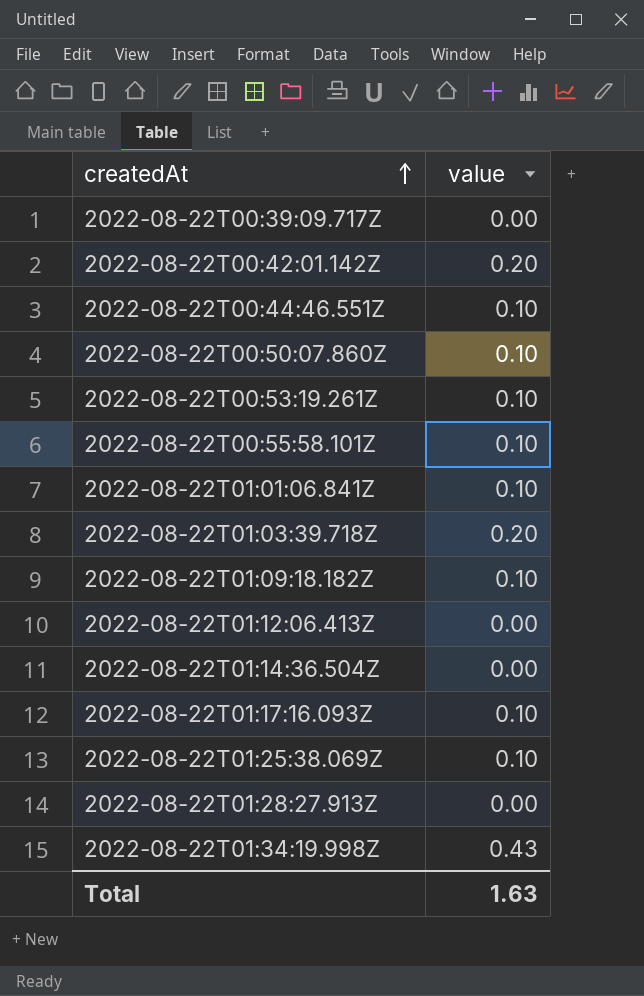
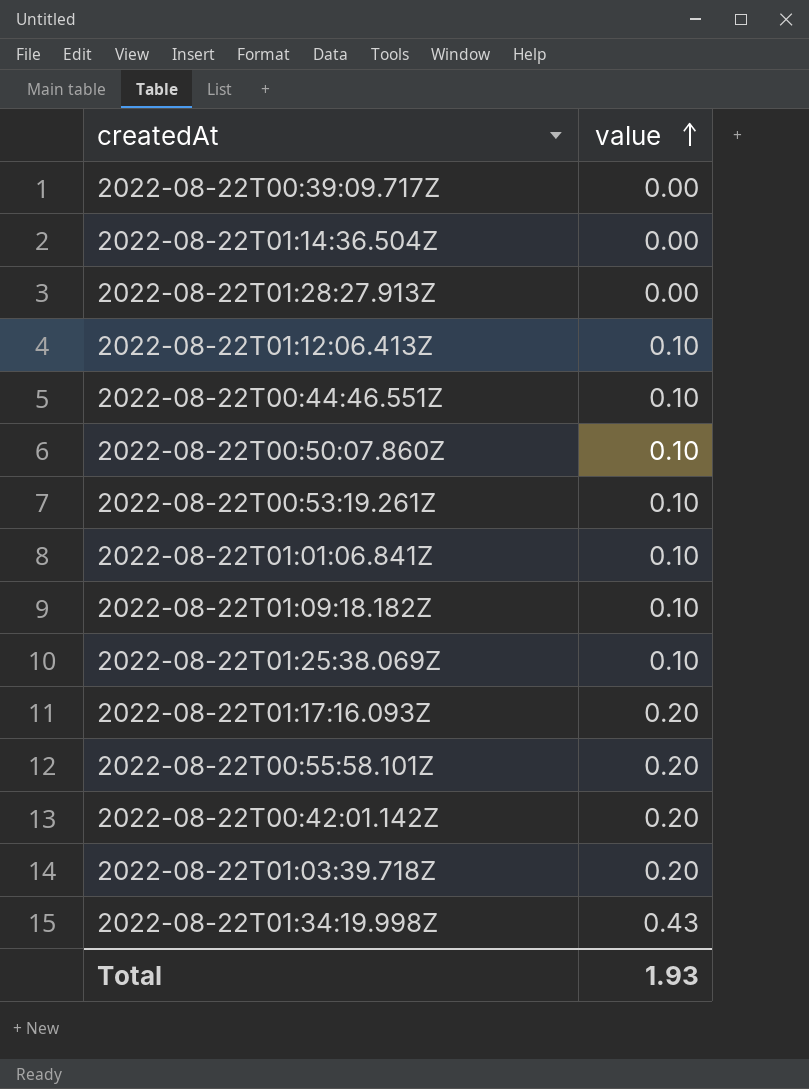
row order: createdAt ascending -> value ascending
2022-08-22T01:12:06.413Z | value: 0.00 -> 0.10
2022-08-22T01:17:16.093Z | value: 0.10 -> 0.20
2022-08-22T00:55:58.101Z | value: 0.10 -> 0.20
Total | value: 1.63 -> 1.93

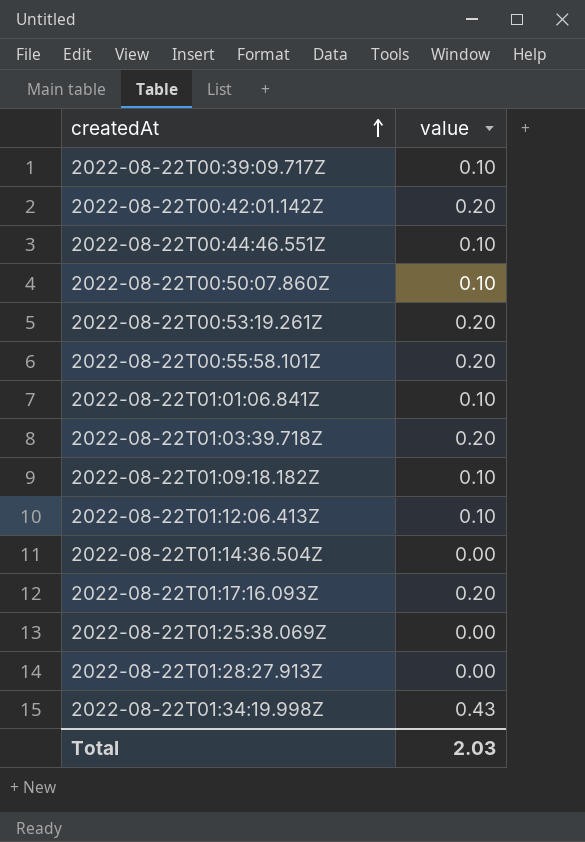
row order: value ascending -> createdAt ascending
2022-08-22T00:39:09.717Z | value: 0.00 -> 0.10
2022-08-22T00:53:19.261Z | value: 0.10 -> 0.20
2022-08-22T01:25:38.069Z | value: 0.10 -> 0.00
Total | value: 1.93 -> 2.03

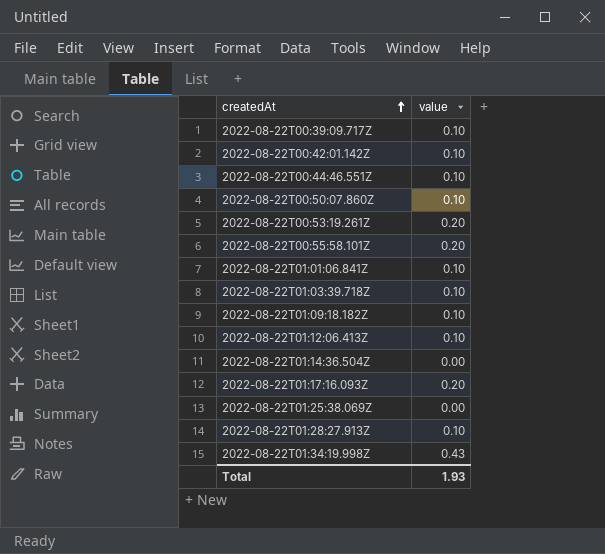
2022-08-22T00:42:01.142Z | value: 0.20 -> 0.10
2022-08-22T01:03:39.718Z | value: 0.20 -> 0.10
2022-08-22T01:28:27.913Z | value: 0.00 -> 0.10
Total | value: 2.03 -> 1.93

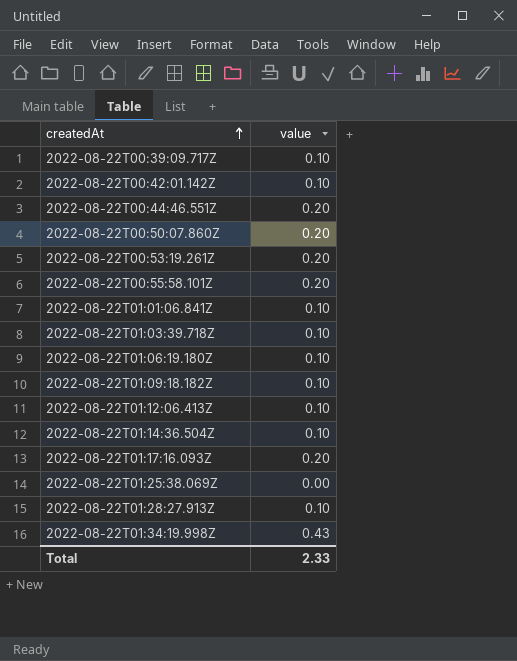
2022-08-22T00:44:46.551Z | value: 0.10 -> 0.20
2022-08-22T00:50:07.860Z | value: 0.10 -> 0.20
row 2022-08-22T01:06:19.180Z: none -> 0.10
2022-08-22T01:14:36.504Z | value: 0.00 -> 0.10
Total | value: 1.93 -> 2.33

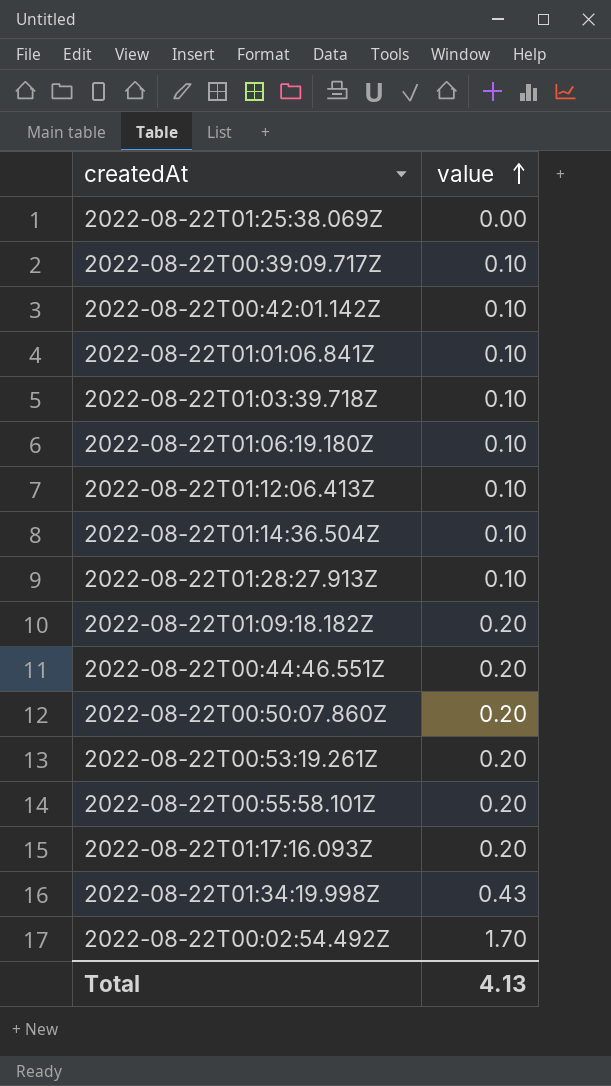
row order: createdAt ascending -> value ascending
2022-08-22T01:09:18.182Z | value: 0.10 -> 0.20
row 2022-08-22T00:02:54.492Z: none -> 1.70
Total | value: 2.33 -> 4.13

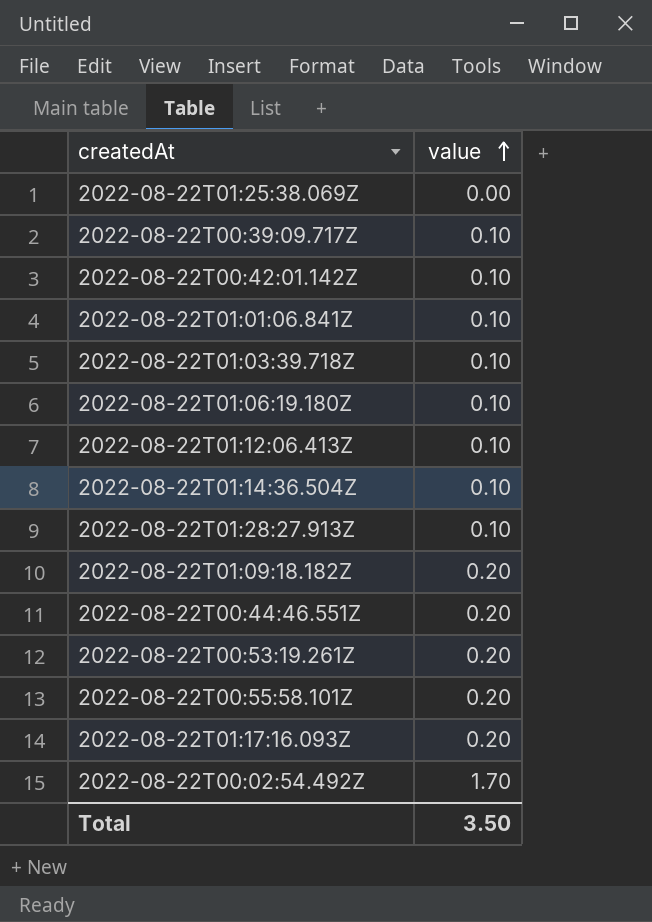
row 2022-08-22T00:50:07.860Z: 0.20 -> none
row 2022-08-22T01:34:19.998Z: 0.43 -> none
Total | value: 4.13 -> 3.50

